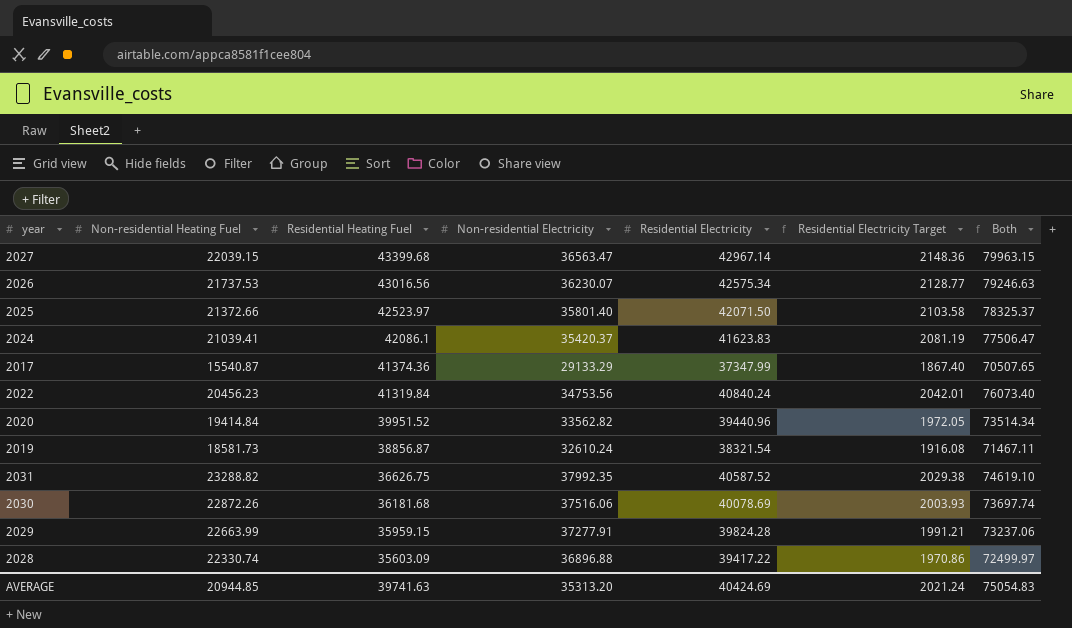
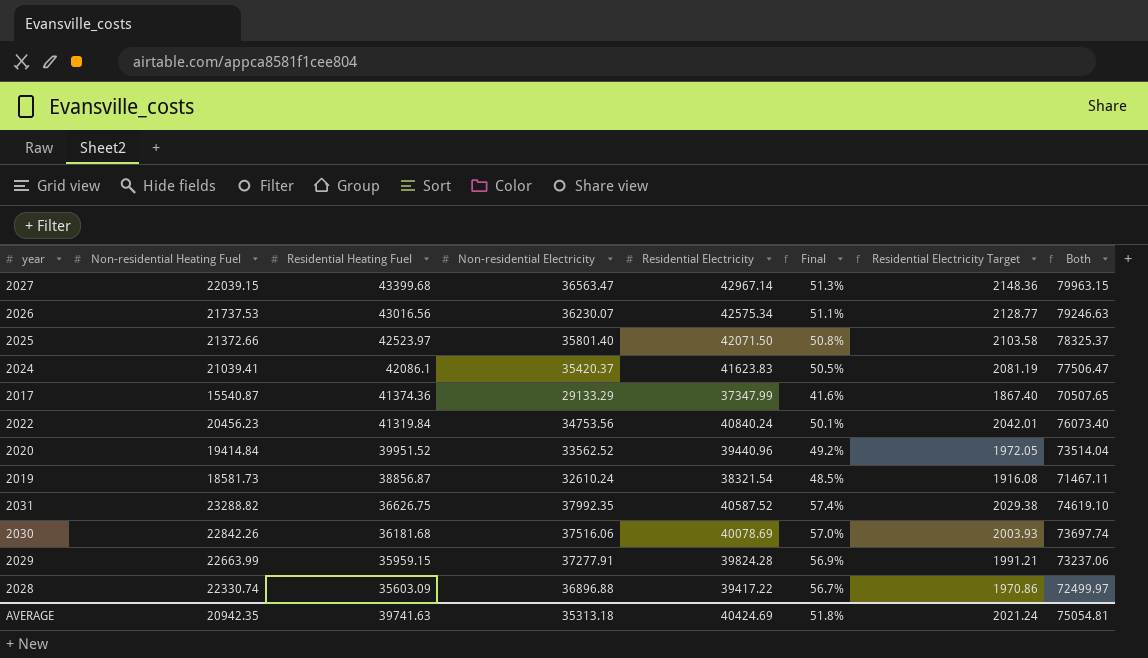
column Final | formula: none -> [Non-residential Heating Fuel] / [Residential Electricity]
2020 | Non-residential Electricity: 33562.82 -> 33562.52
2020 | Both: 73514.34 -> 73514.04
2030 | Non-residential Heating Fuel: 22872.26 -> 22842.26
AVERAGE | Non-residential Heating Fuel: 20944.85 -> 20942.35
AVERAGE | Non-residential Electricity: 35313.20 -> 35313.18
AVERAGE | Both: 75054.83 -> 75054.81

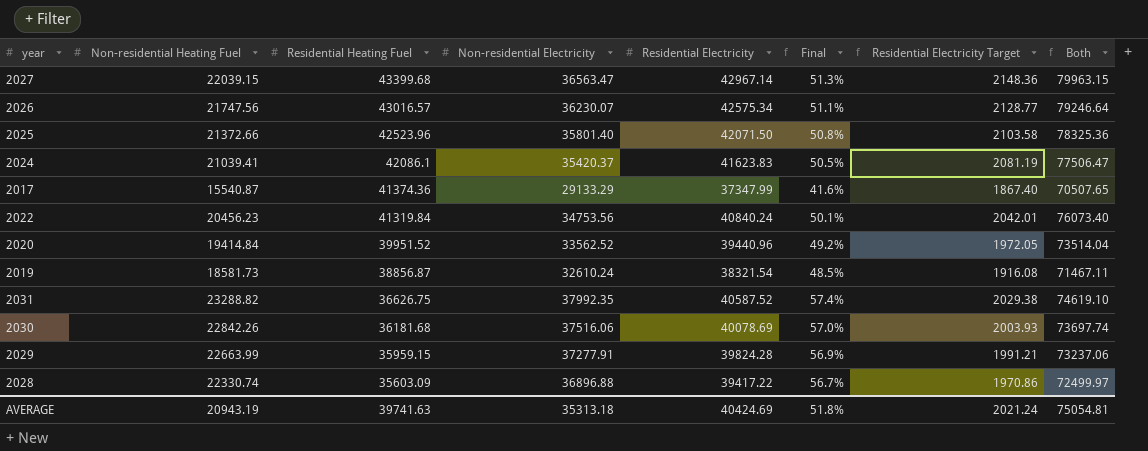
2026 | Non-residential Heating Fuel: 21737.53 -> 21747.56
2026 | Residential Heating Fuel: 43016.56 -> 43016.57
2026 | Both: 79246.63 -> 79246.64
2025 | Residential Heating Fuel: 42523.97 -> 42523.96
2025 | Both: 78325.37 -> 78325.36
AVERAGE | Non-residential Heating Fuel: 20942.35 -> 20943.19

